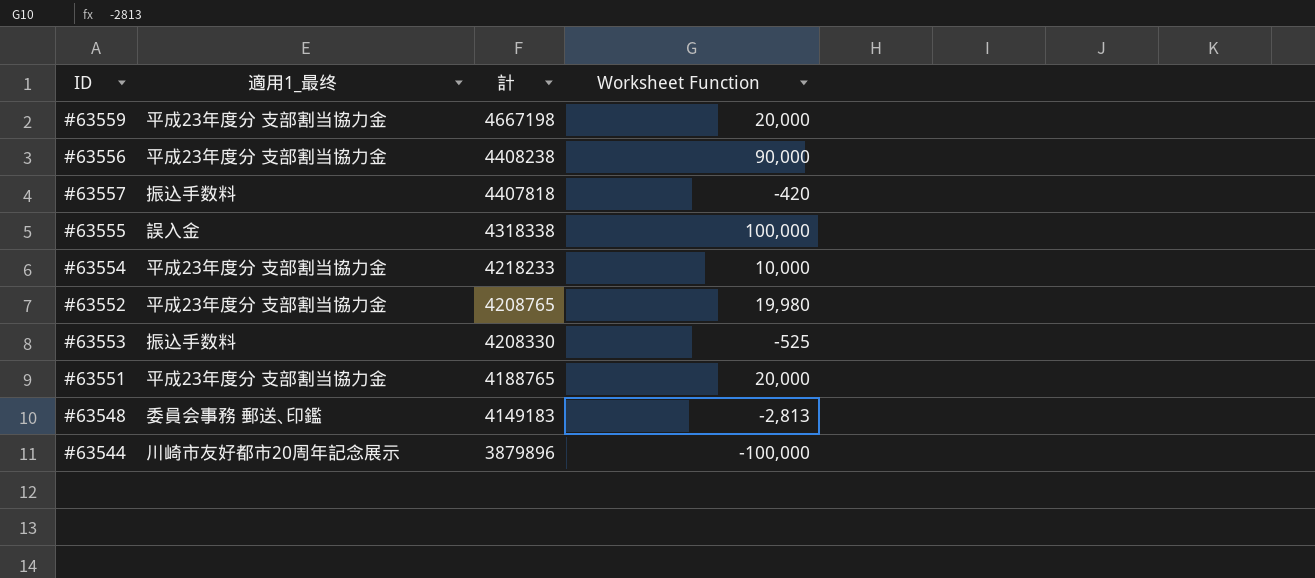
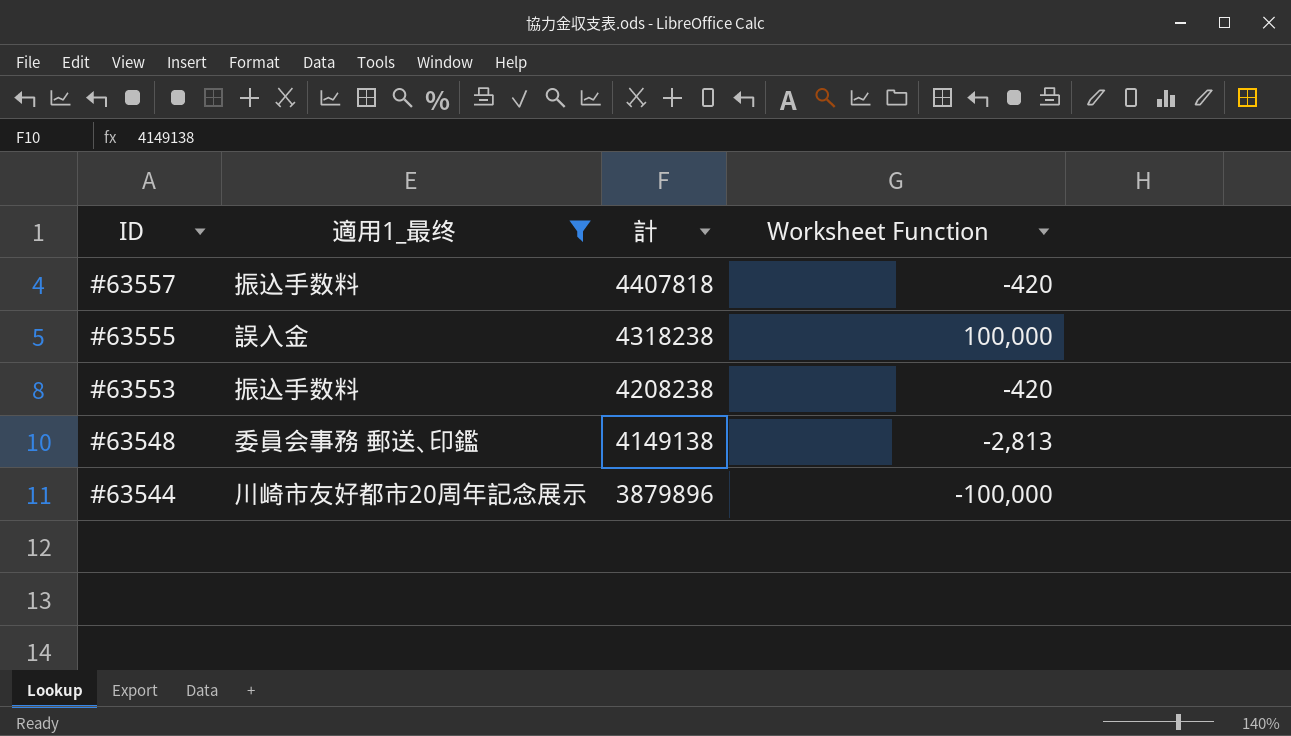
filter: none -> 適用1_最终 != 平成23年度分 支部割当協力金
#63555 | 計: 4318338 -> 4318238
#63553 | 計: 4208330 -> 4208238
#63553 | Worksheet Function: -525 -> -420
#63548 | 計: 4149183 -> 4149138

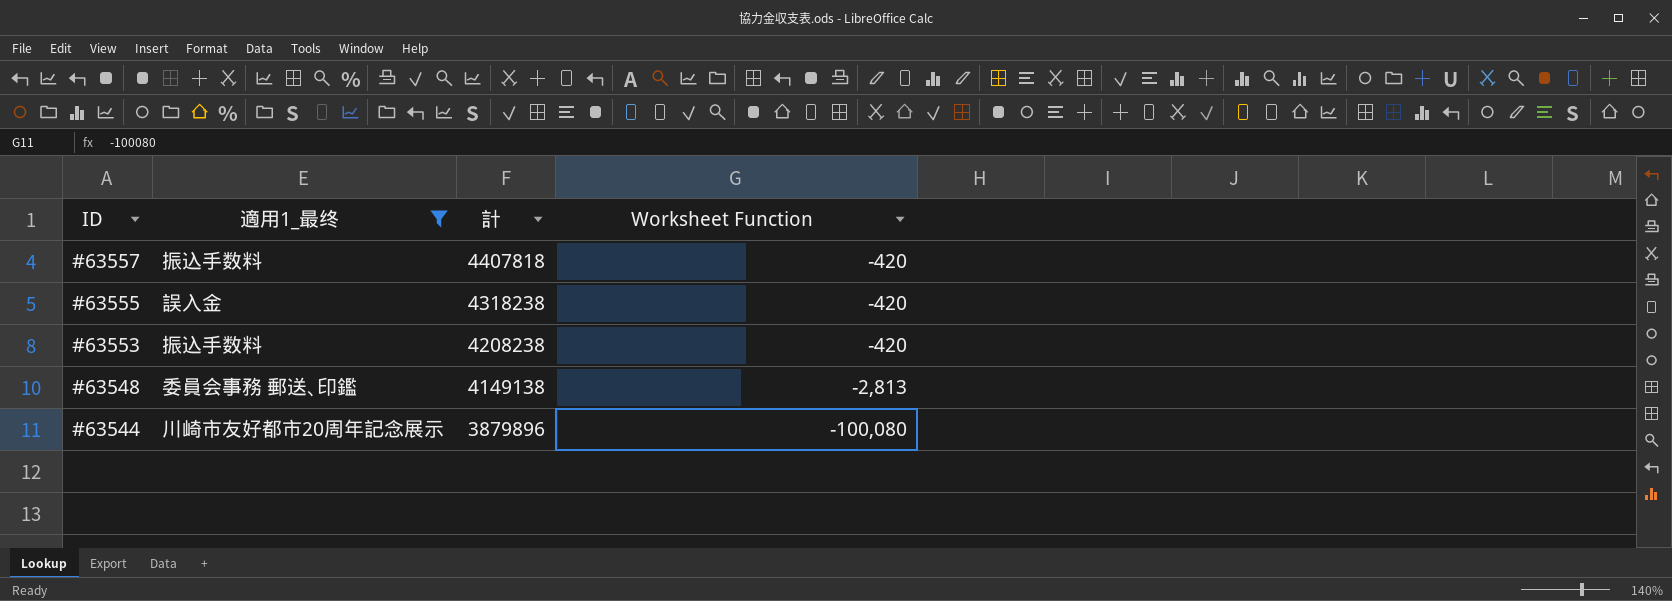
#63555 | Worksheet Function: 100,000 -> -420
#63544 | Worksheet Function: -100,000 -> -100,080

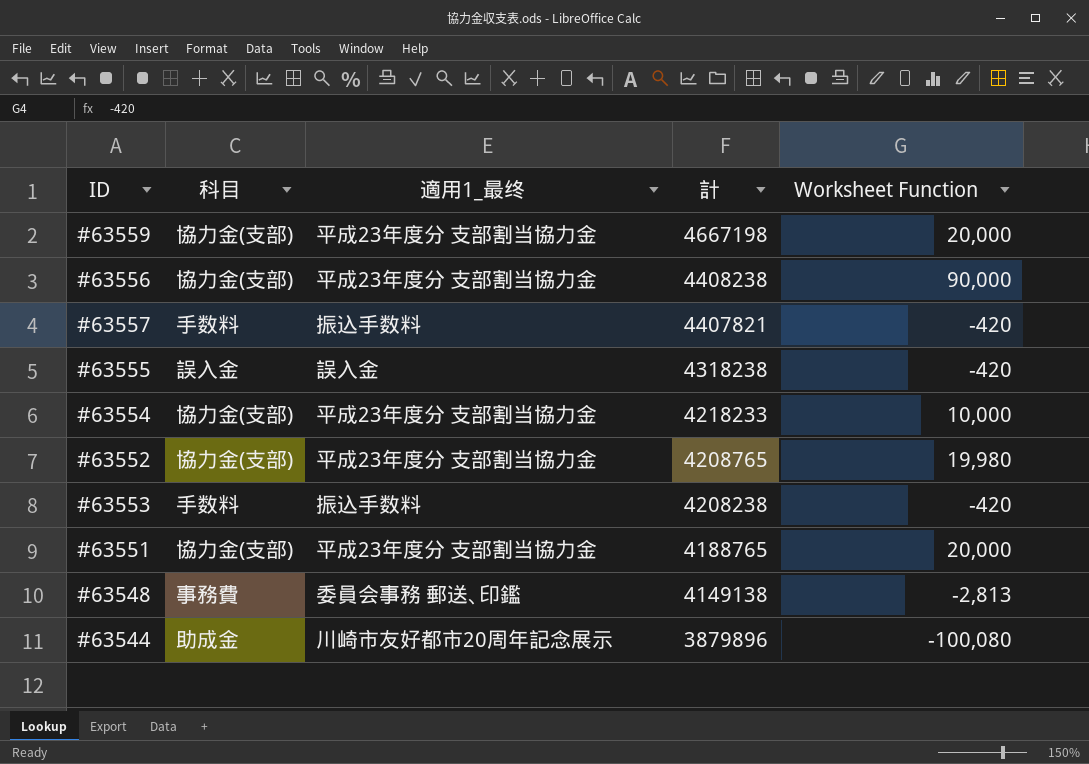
filter: 適用1_最终 != 平成23年度分 支部割当協力金 -> none
column 科目 | position: none -> 2
#63557 | 計: 4407818 -> 4407821

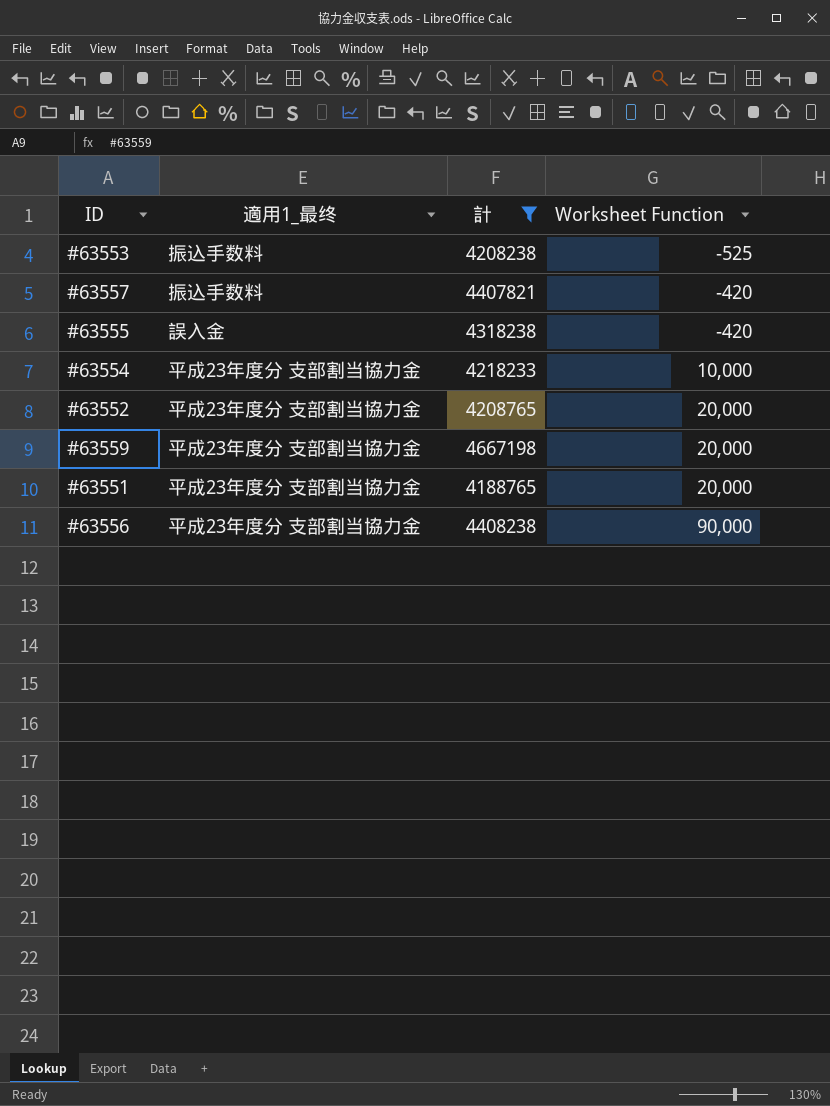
filter: none -> 計 >= 4188765
row order: 計 descending -> Worksheet Function ascending
column 科目 | position: 2 -> none
#63553 | Worksheet Function: -420 -> -525
#63552 | Worksheet Function: 19,980 -> 20,000

